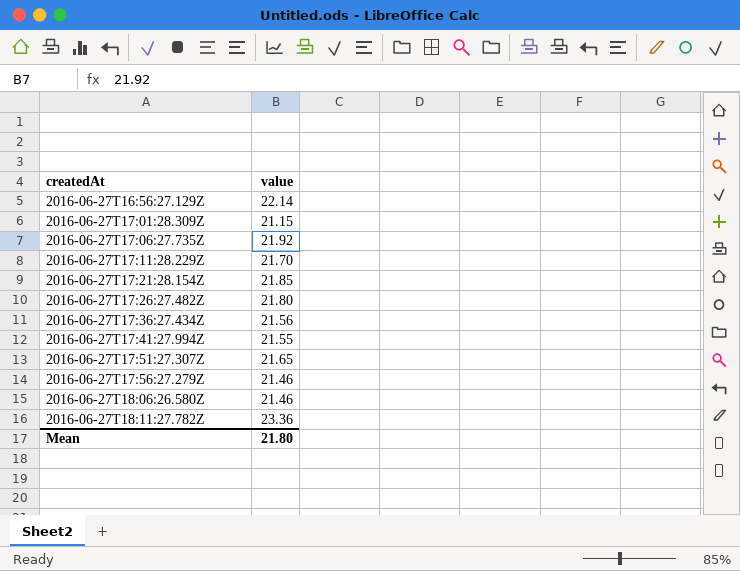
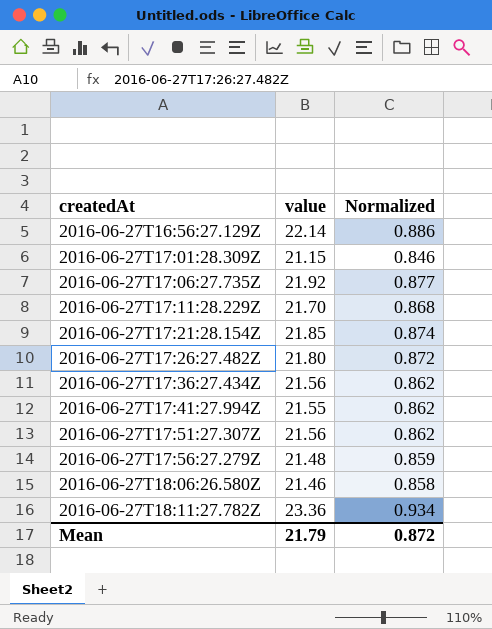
column Normalized | formula: none -> [value] * 0.04
2016-06-27T17:51:27.307Z | value: 21.65 -> 21.56
2016-06-27T17:56:27.279Z | value: 21.46 -> 21.48
Mean | value: 21.80 -> 21.79

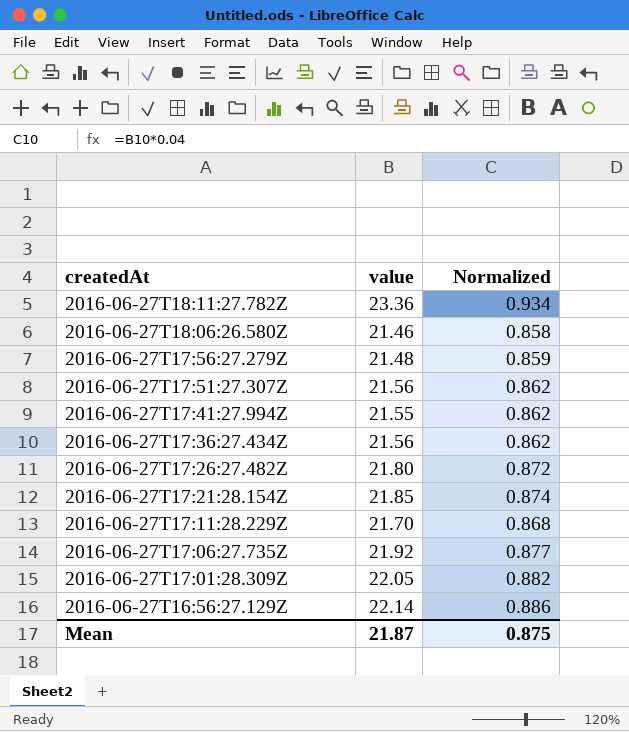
row order: createdAt ascending -> createdAt descending
2016-06-27T17:01:28.309Z | value: 21.15 -> 22.05
2016-06-27T17:01:28.309Z | Normalized: 0.846 -> 0.882
Mean | value: 21.79 -> 21.87
Mean | Normalized: 0.872 -> 0.875

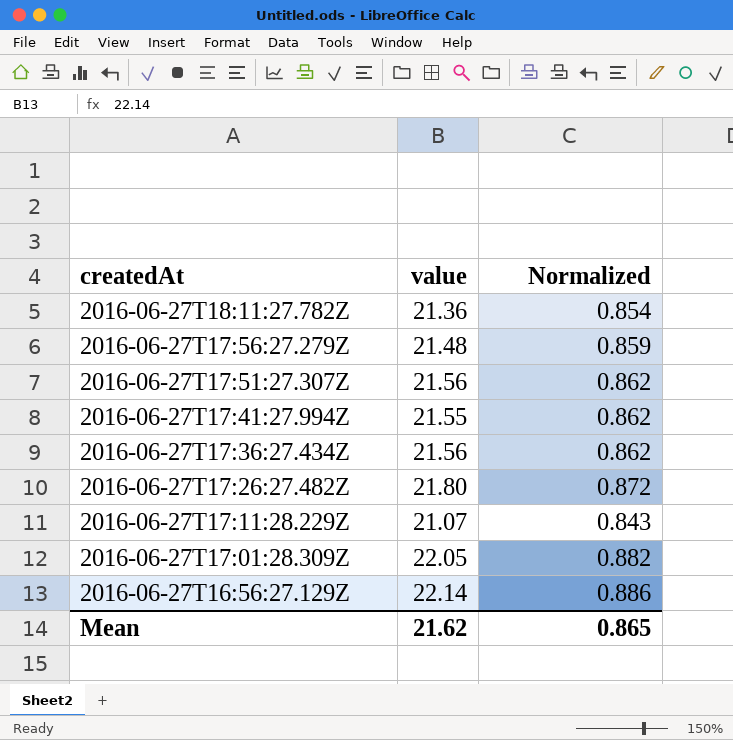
row 2016-06-27T18:06:26.580Z: 21.46 | 0.858 -> none
row 2016-06-27T17:21:28.154Z: 21.85 | 0.874 -> none
row 2016-06-27T17:06:27.735Z: 21.92 | 0.877 -> none
2016-06-27T18:11:27.782Z | value: 23.36 -> 21.36
2016-06-27T18:11:27.782Z | Normalized: 0.934 -> 0.854
2016-06-27T17:11:28.229Z | value: 21.70 -> 21.07
2016-06-27T17:11:28.229Z | Normalized: 0.868 -> 0.843
Mean | value: 21.87 -> 21.62
Mean | Normalized: 0.875 -> 0.865

